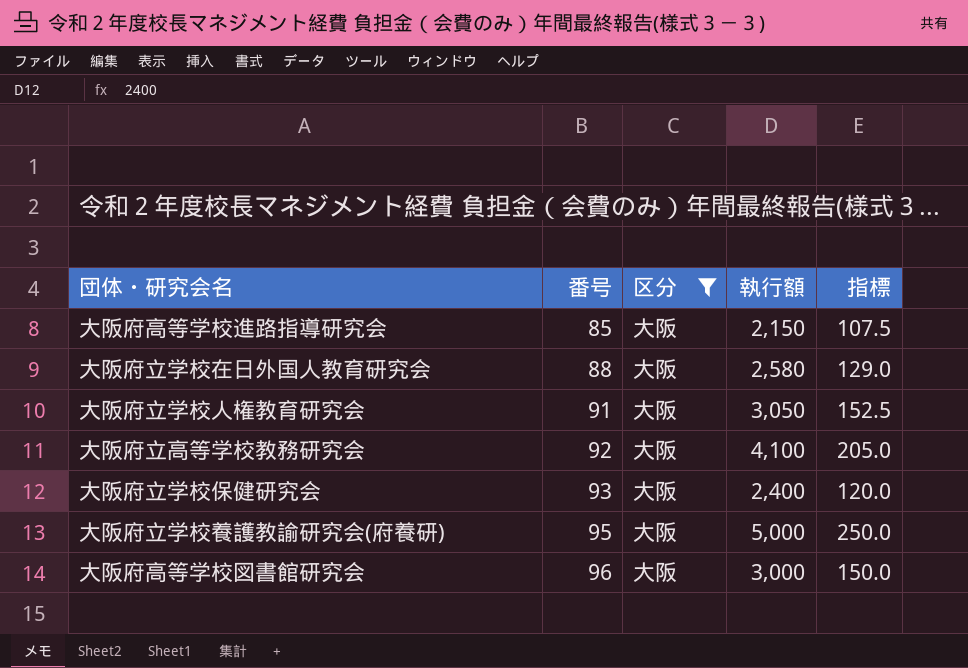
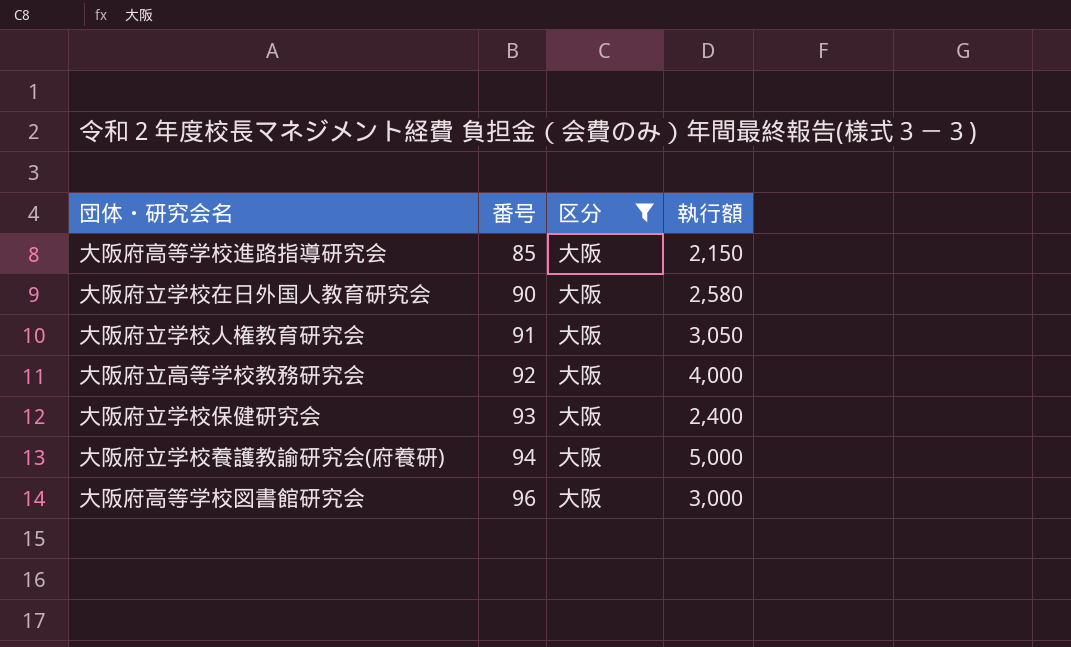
column 指標 | formula: [執行額] * 0.05 -> none
大阪府立学校在日外国人教育研究会 | 番号: 88 -> 90
大阪府立高等学校教務研究会 | 執行額: 4,100 -> 4,000
大阪府立学校養護教諭研究会(府養研) | 番号: 95 -> 94

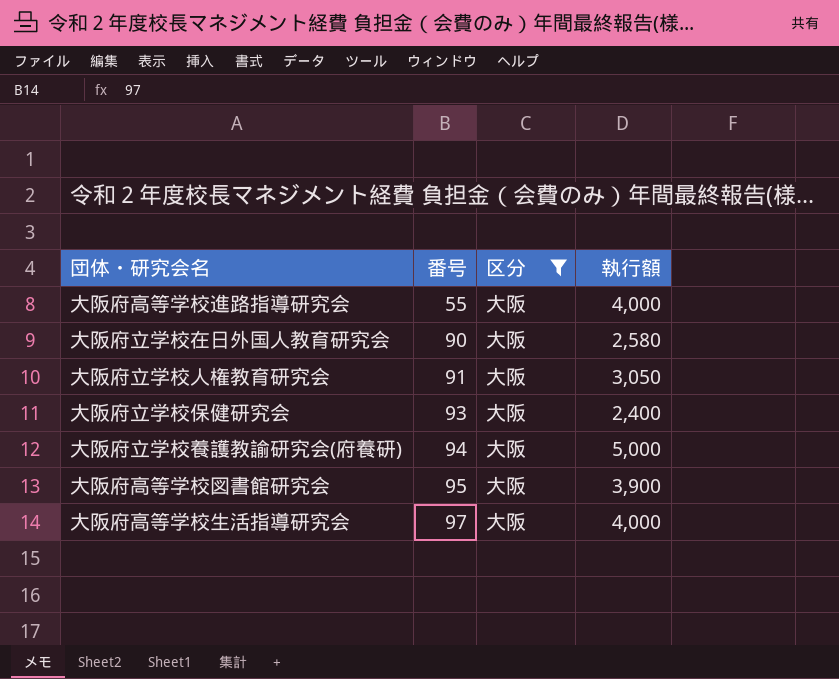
row 大阪府立高等学校教務研究会: 92 | 大阪 | 4,000 -> none
大阪府高等学校進路指導研究会 | 番号: 85 -> 55
大阪府高等学校進路指導研究会 | 執行額: 2,150 -> 4,000
大阪府高等学校図書館研究会 | 番号: 96 -> 95
大阪府高等学校図書館研究会 | 執行額: 3,000 -> 3,900
row 大阪府高等学校生活指導研究会: none -> 97 | 大阪 | 4,000

